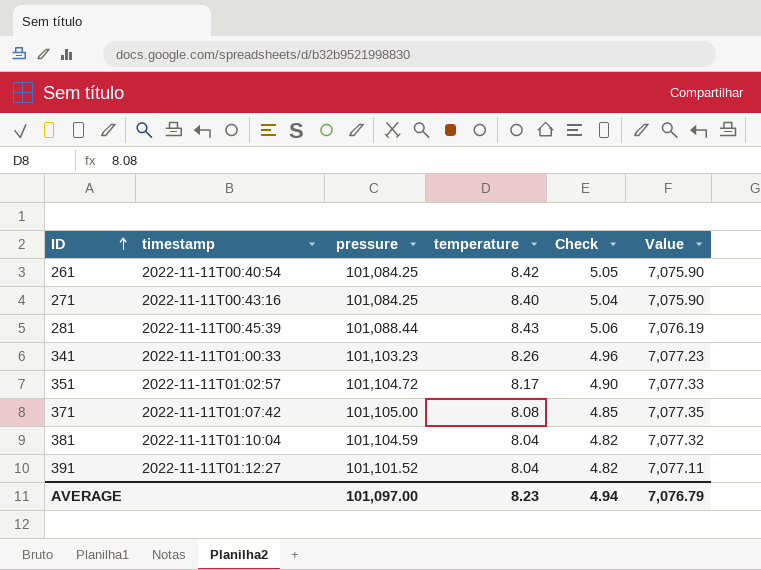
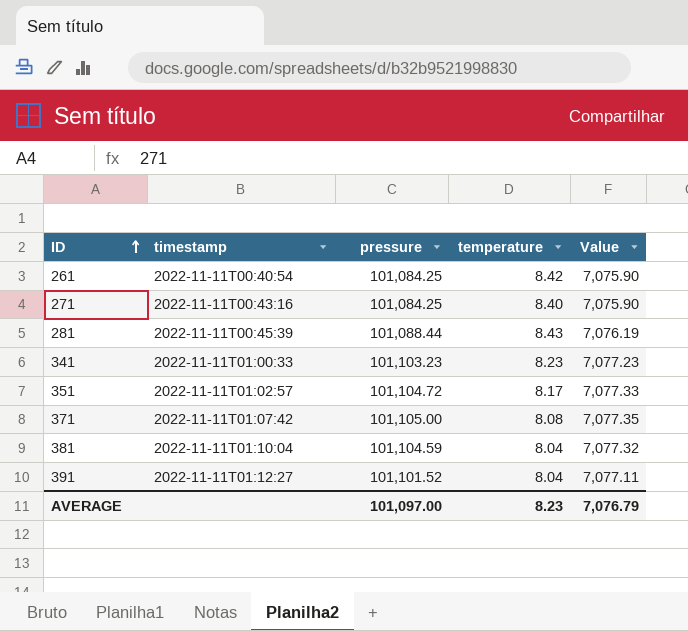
column Check | formula: [temperature] * 0.6 -> none
341 | temperature: 8.26 -> 8.23

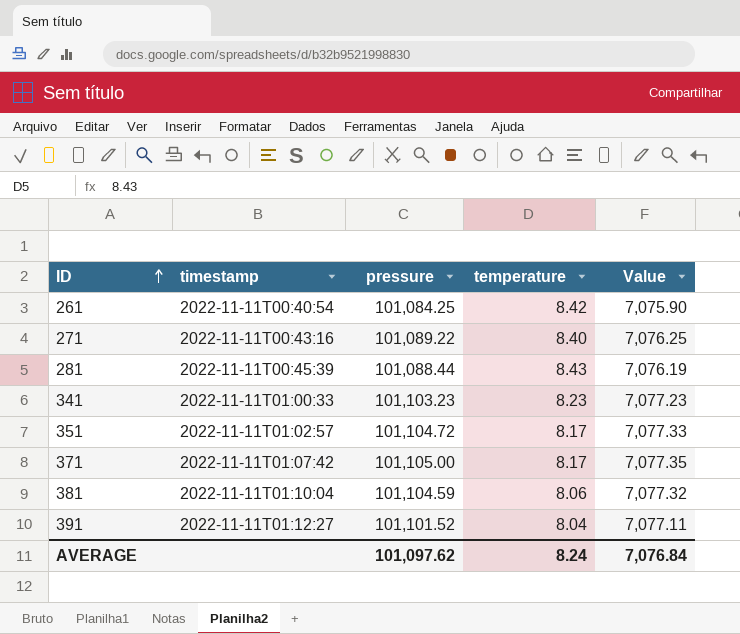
271 | pressure: 101,084.25 -> 101,089.22
271 | Value: 7,075.90 -> 7,076.25
371 | temperature: 8.08 -> 8.17
381 | temperature: 8.04 -> 8.06
AVERAGE | pressure: 101,097.00 -> 101,097.62
AVERAGE | temperature: 8.23 -> 8.24
AVERAGE | Value: 7,076.79 -> 7,076.84

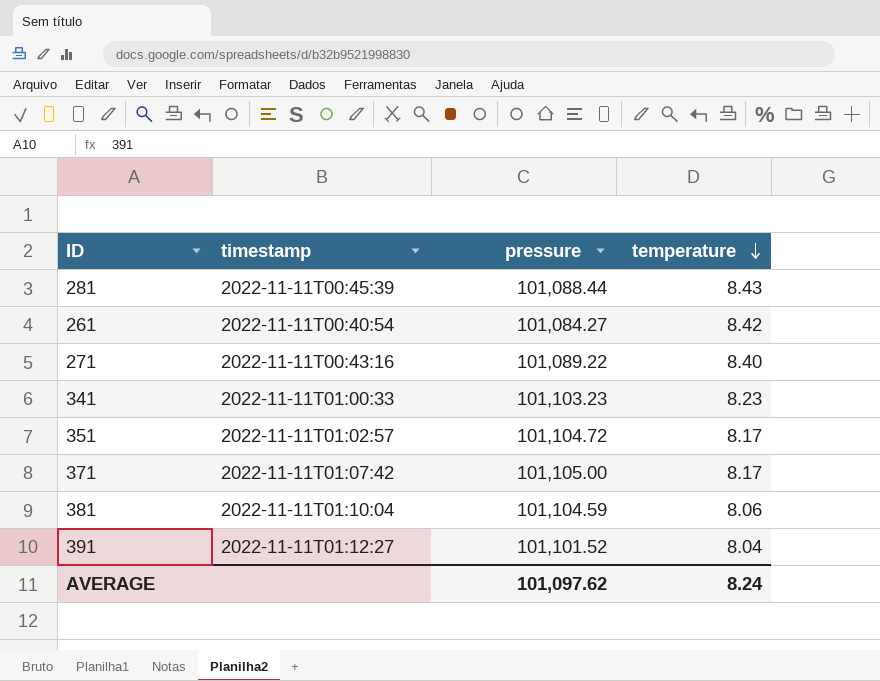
row order: ID ascending -> temperature descending
column Value | formula: [pressure] * 0.07 -> none
261 | pressure: 101,084.25 -> 101,084.27

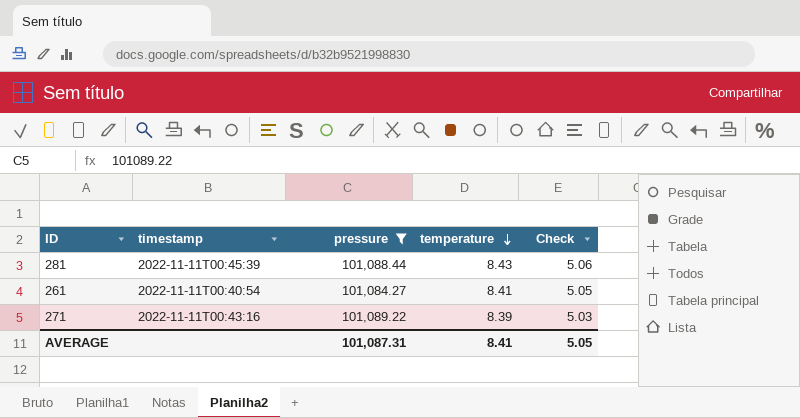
filter: none -> pressure <= 101,089.22
column Check | formula: none -> [temperature] * 0.6
261 | temperature: 8.42 -> 8.41
271 | temperature: 8.40 -> 8.39
AVERAGE | pressure: 101,097.62 -> 101,087.31
AVERAGE | temperature: 8.24 -> 8.41

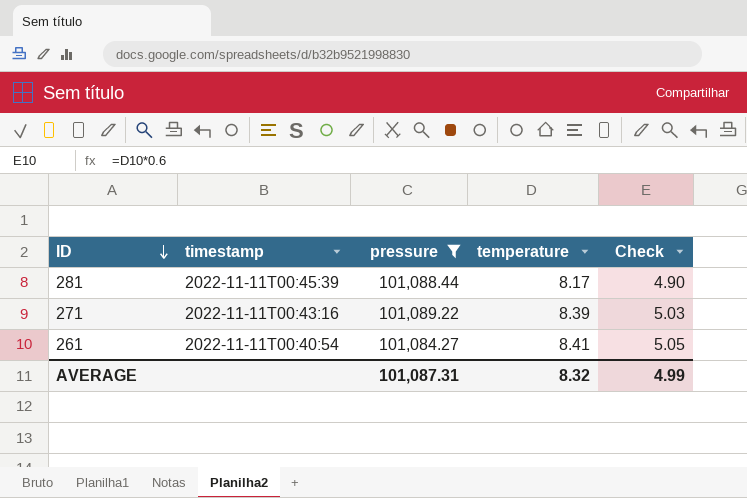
row order: temperature descending -> ID descending
281 | temperature: 8.43 -> 8.17
281 | Check: 5.06 -> 4.90
AVERAGE | temperature: 8.41 -> 8.32
AVERAGE | Check: 5.05 -> 4.99

